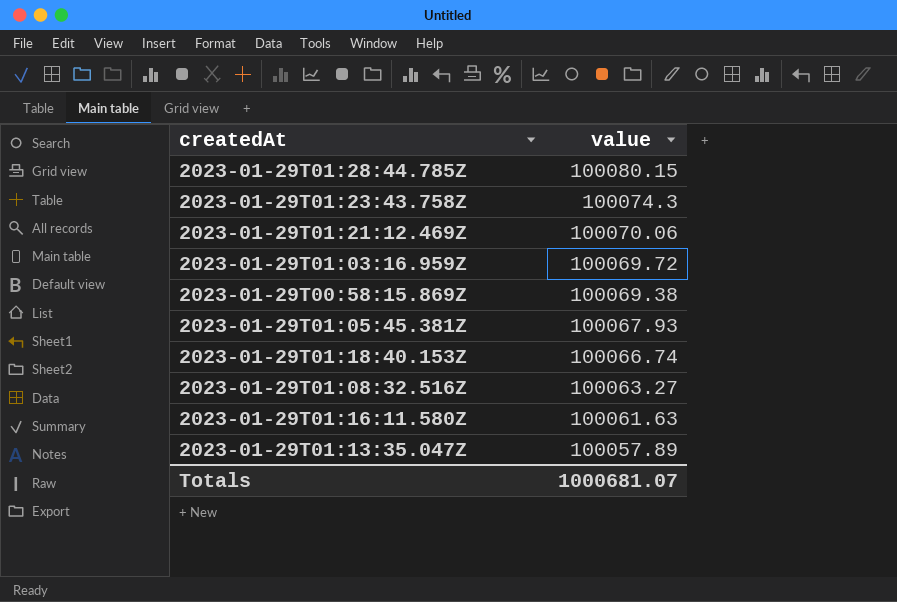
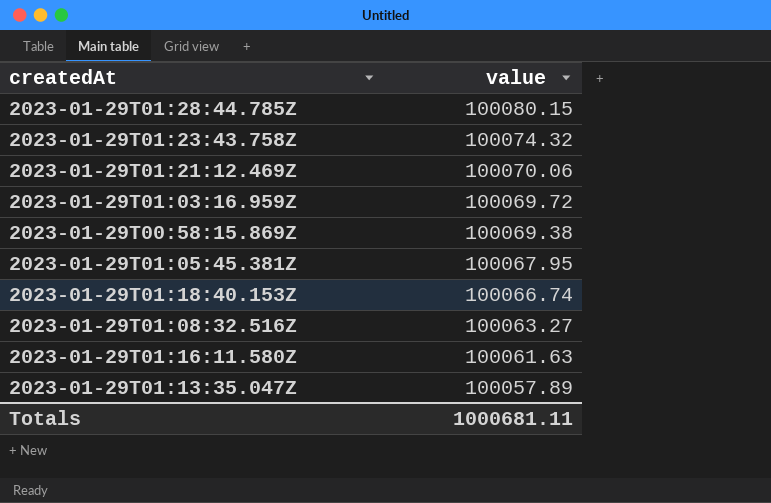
2023-01-29T01:23:43.758Z | value: 100074.3 -> 100074.32
2023-01-29T01:05:45.381Z | value: 100067.93 -> 100067.95
Totals | value: 1000681.07 -> 1000681.11

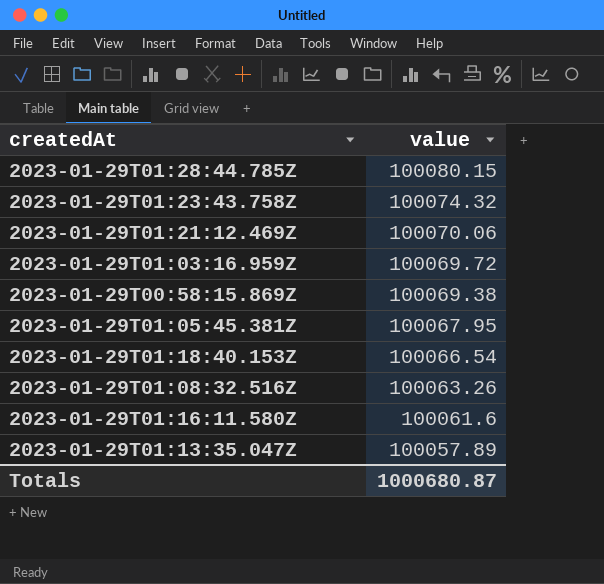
2023-01-29T01:18:40.153Z | value: 100066.74 -> 100066.54
2023-01-29T01:08:32.516Z | value: 100063.27 -> 100063.26
2023-01-29T01:16:11.580Z | value: 100061.63 -> 100061.6
Totals | value: 1000681.11 -> 1000680.87

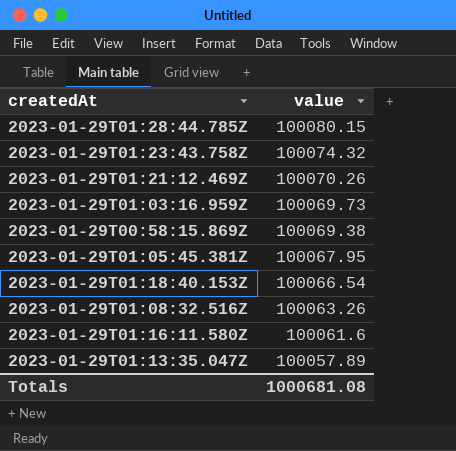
2023-01-29T01:21:12.469Z | value: 100070.06 -> 100070.26
2023-01-29T01:03:16.959Z | value: 100069.72 -> 100069.73
Totals | value: 1000680.87 -> 1000681.08

